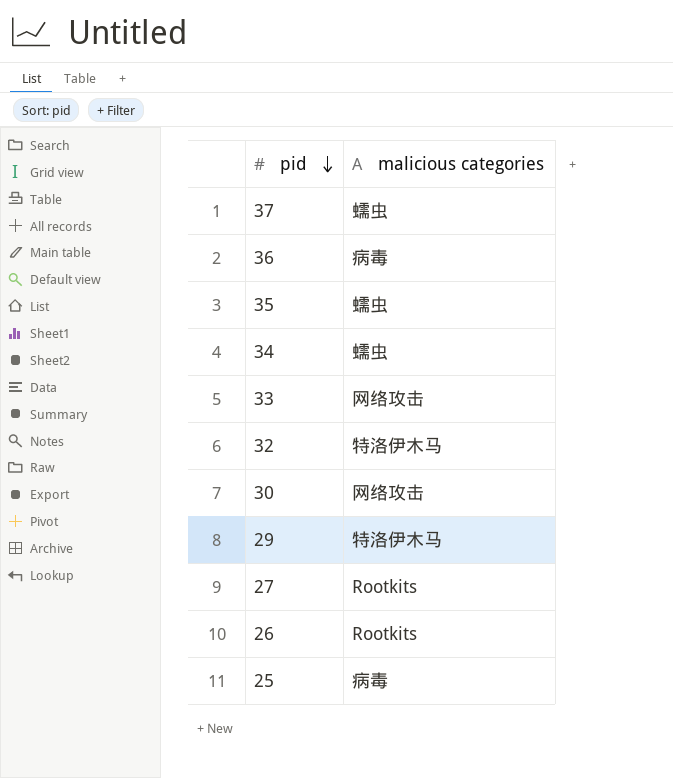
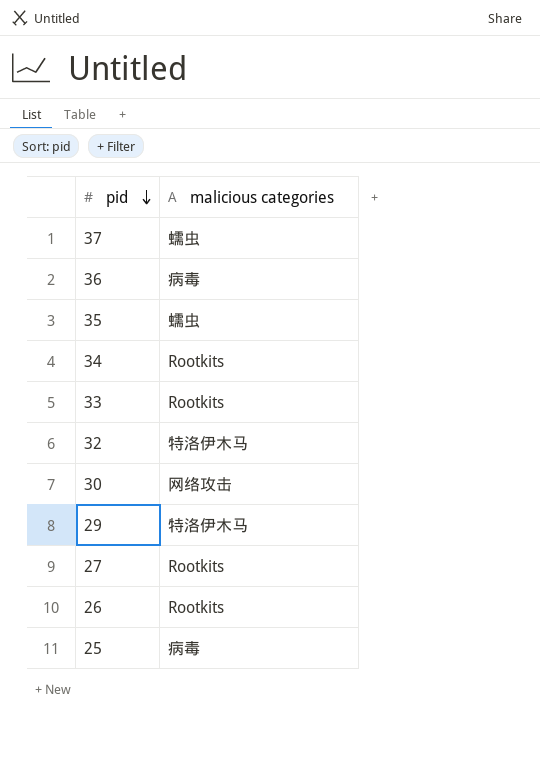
34 | malicious categories: 蠕虫 -> Rootkits
33 | malicious categories: 网络攻击 -> Rootkits

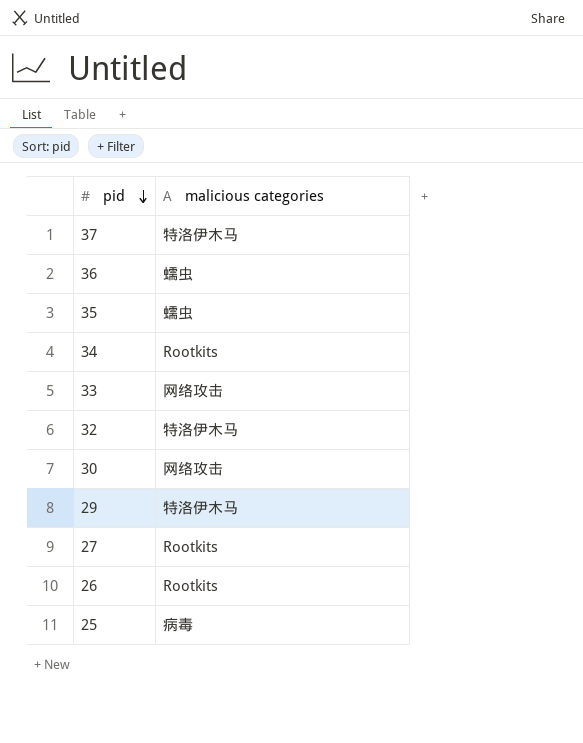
37 | malicious categories: 蠕虫 -> 特洛伊木马
36 | malicious categories: 病毒 -> 蠕虫
33 | malicious categories: Rootkits -> 网络攻击

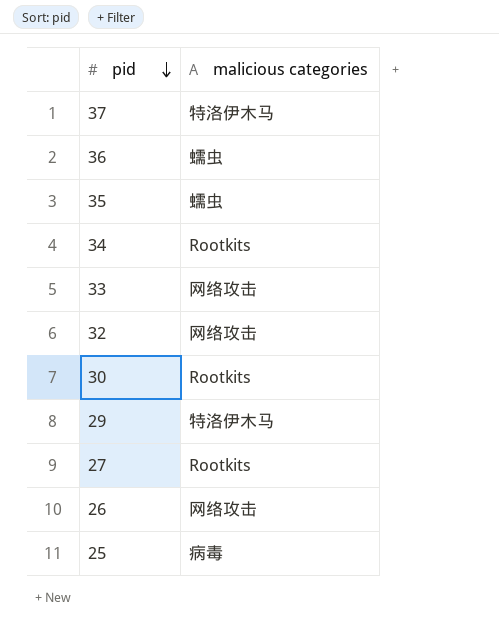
32 | malicious categories: 特洛伊木马 -> 网络攻击
30 | malicious categories: 网络攻击 -> Rootkits
26 | malicious categories: Rootkits -> 网络攻击

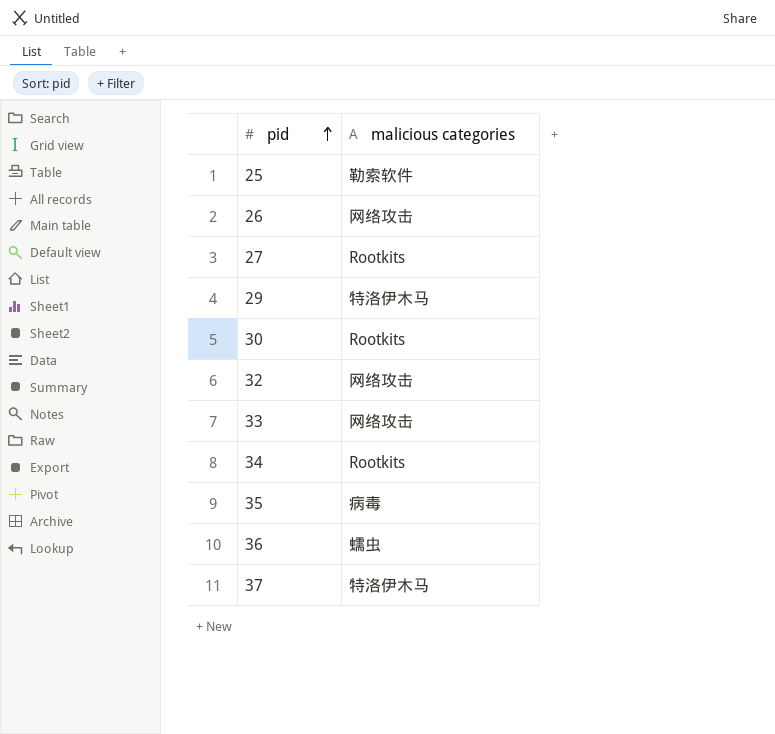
row order: pid descending -> pid ascending
25 | malicious categories: 病毒 -> 勒索软件
35 | malicious categories: 蠕虫 -> 病毒

